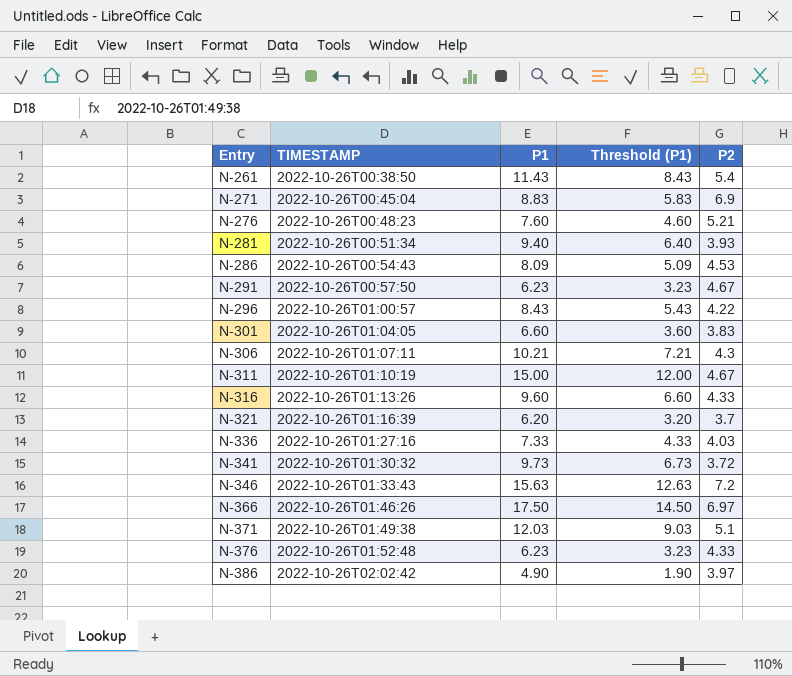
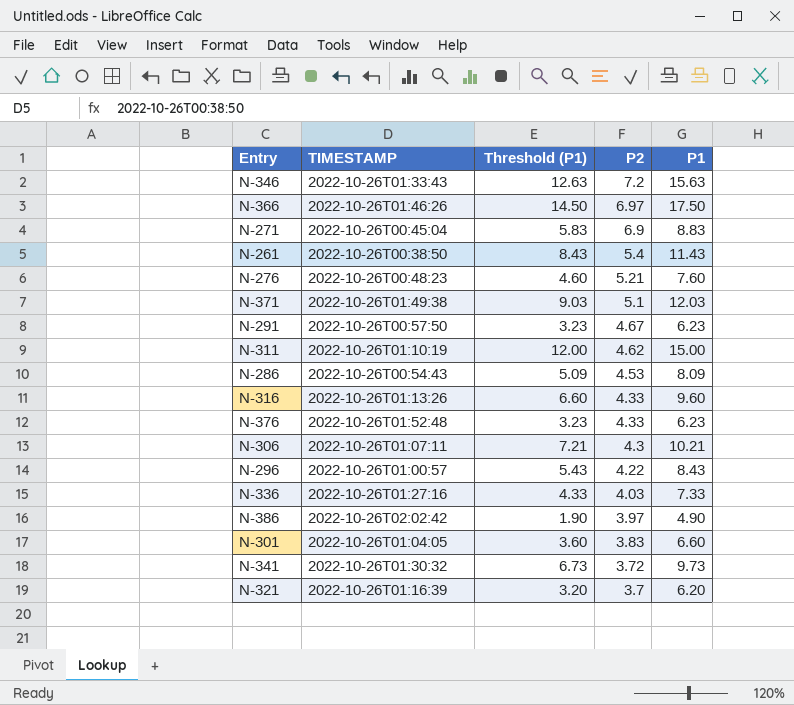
row order: Entry ascending -> P2 descending
column P1 | position: 3 -> 5
row N-281: 2022-10-26T00:51:34 | 9.40 | 6.40 | 3.93 -> none
N-311 | P2: 4.67 -> 4.62

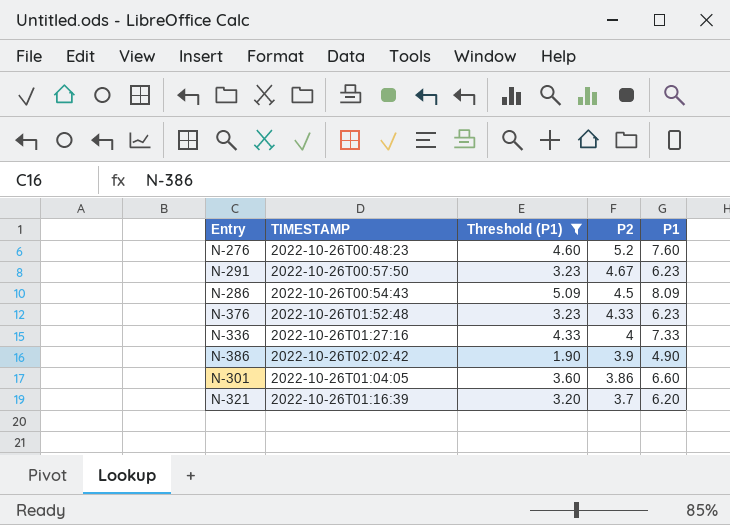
filter: none -> Threshold (P1) <= 5.09
N-276 | P2: 5.21 -> 5.2
N-286 | P2: 4.53 -> 4.5
N-336 | P2: 4.03 -> 4
N-386 | P2: 3.97 -> 3.9
N-301 | P2: 3.83 -> 3.86

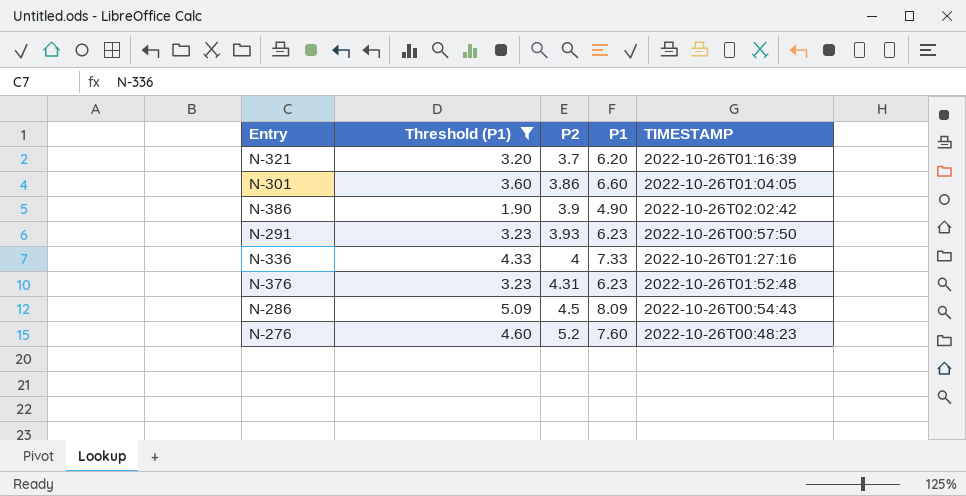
row order: P2 descending -> P2 ascending
column TIMESTAMP | position: 2 -> 5
N-291 | P2: 4.67 -> 3.93
N-376 | P2: 4.33 -> 4.31

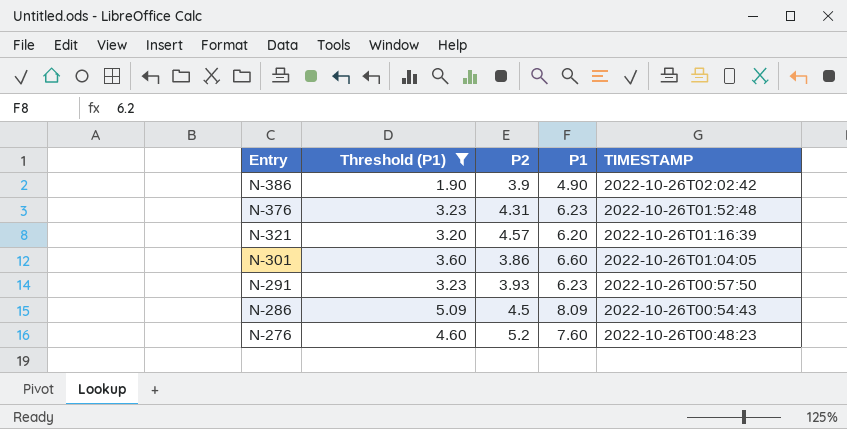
row order: P2 ascending -> Entry descending
row N-336: 4.33 | 4 | 7.33 | 2022-10-26T01:27:16 -> none
N-321 | P2: 3.7 -> 4.57

